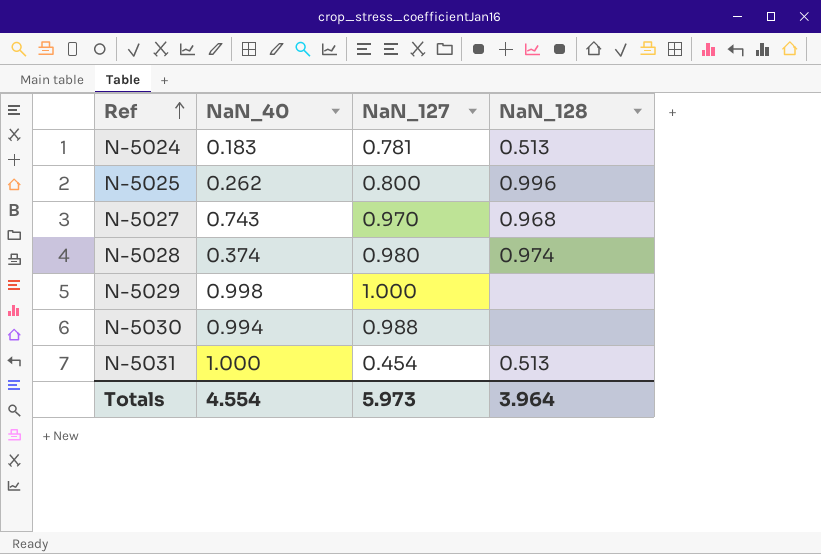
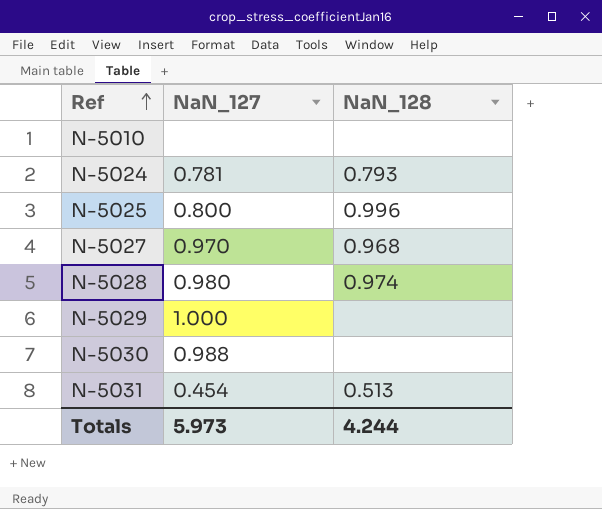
column NaN_40 | position: 2 -> none
row N-5010: none -> none | none
N-5024 | NaN_128: 0.513 -> 0.793
Totals | NaN_128: 3.964 -> 4.244

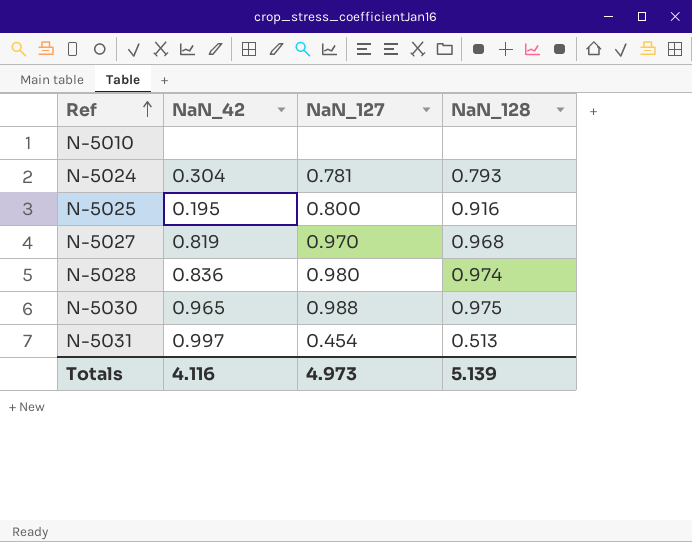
column NaN_42 | position: none -> 2
row N-5029: 1.000 | none -> none
N-5025 | NaN_128: 0.996 -> 0.916
N-5030 | NaN_128: none -> 0.975
Totals | NaN_127: 5.973 -> 4.973
Totals | NaN_128: 4.244 -> 5.139

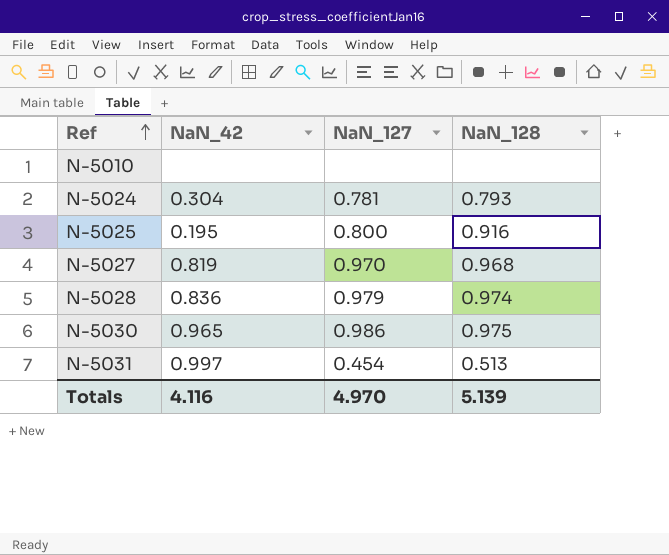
N-5028 | NaN_127: 0.980 -> 0.979
N-5030 | NaN_127: 0.988 -> 0.986
Totals | NaN_127: 4.973 -> 4.970

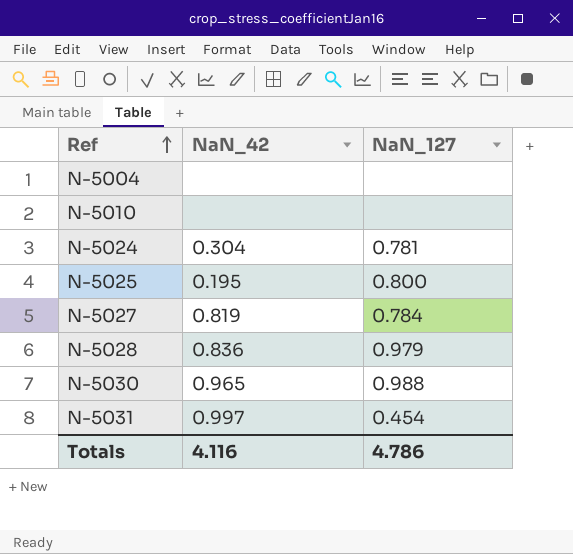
column NaN_128 | position: 4 -> none
row N-5004: none -> none | none
N-5027 | NaN_127: 0.970 -> 0.784
N-5030 | NaN_127: 0.986 -> 0.988
Totals | NaN_127: 4.970 -> 4.786

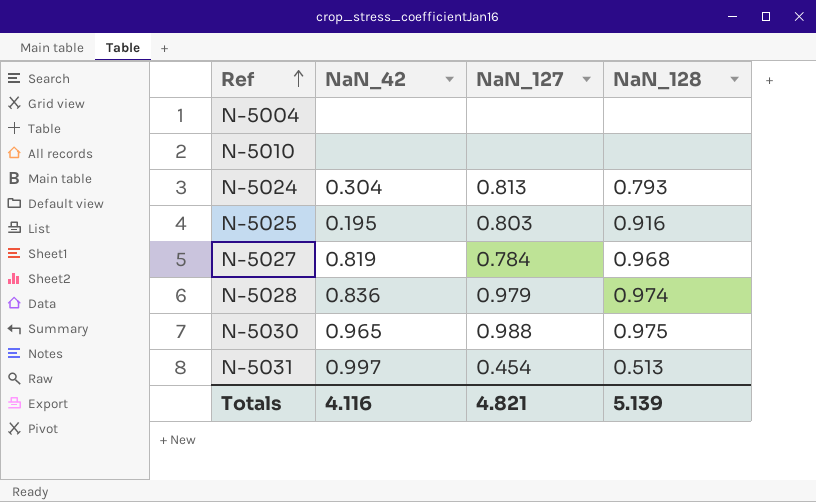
column NaN_128 | position: none -> 4
N-5024 | NaN_127: 0.781 -> 0.813
N-5025 | NaN_127: 0.800 -> 0.803
Totals | NaN_127: 4.786 -> 4.821

